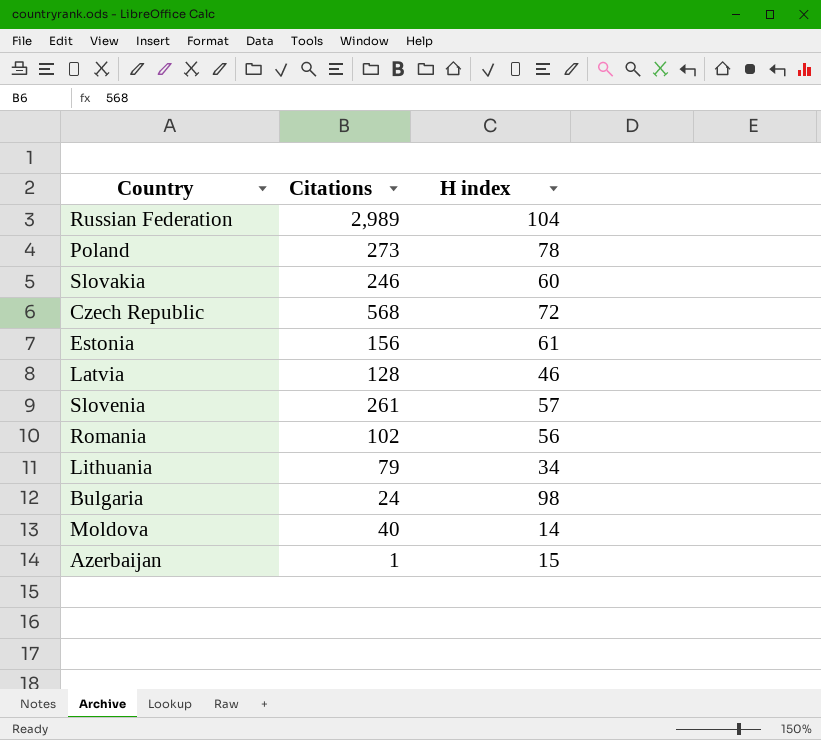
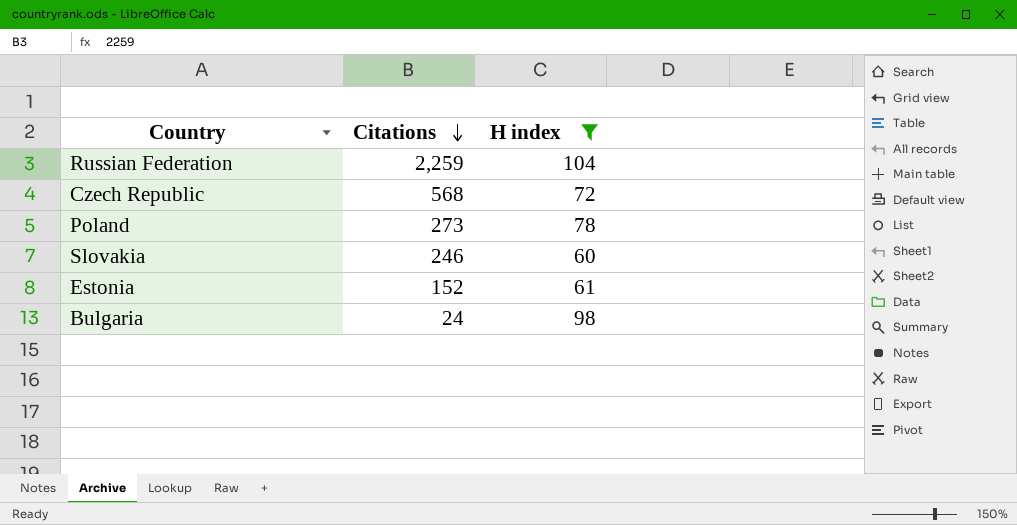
filter: none -> H index >= 60
row order: none -> Citations descending
Russian Federation | Citations: 2,989 -> 2,259
Estonia | Citations: 156 -> 152

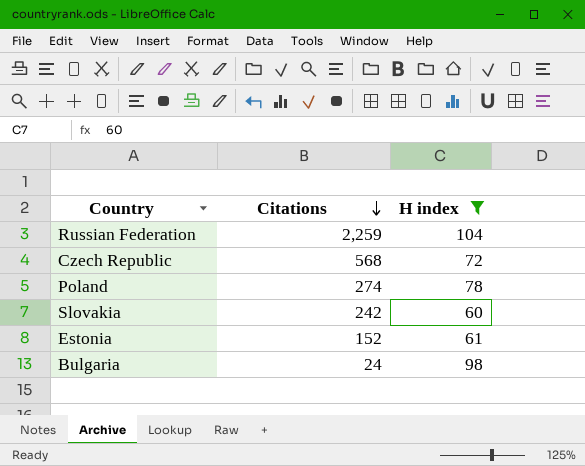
Poland | Citations: 273 -> 274
Slovakia | Citations: 246 -> 242

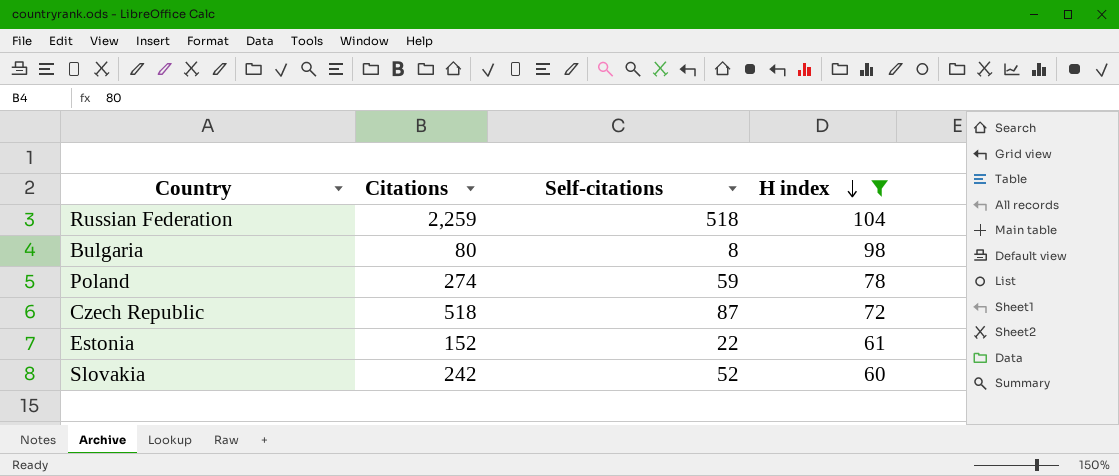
row order: Citations descending -> H index descending
column Self-citations | position: none -> 3
Bulgaria | Citations: 24 -> 80
Czech Republic | Citations: 568 -> 518

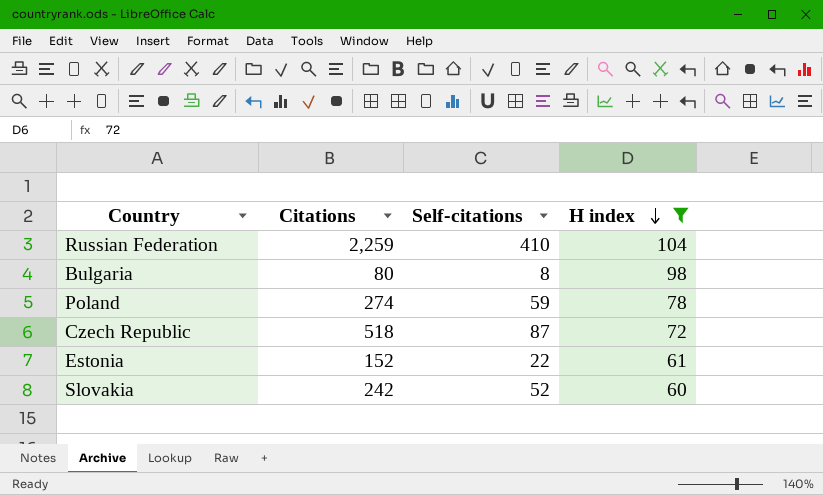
Russian Federation | Self-citations: 518 -> 410

